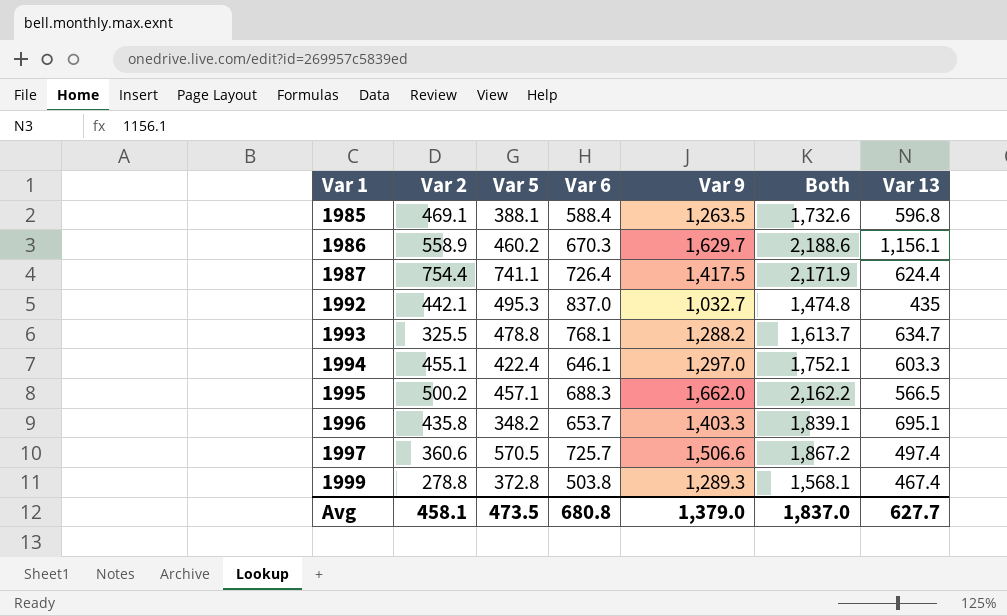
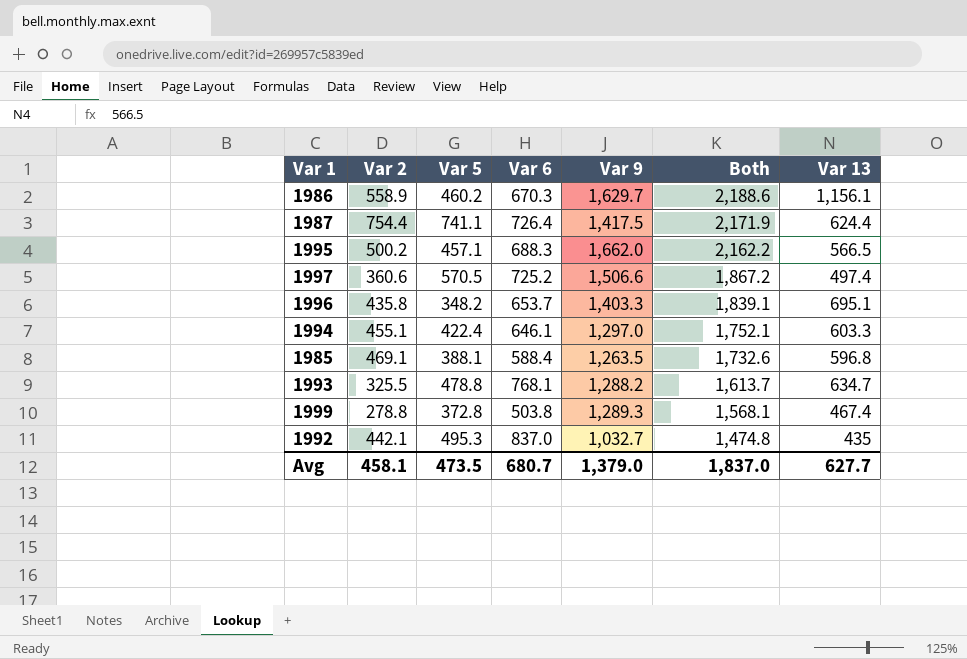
row order: Var 1 ascending -> Both descending
1997 | Var 6: 725.7 -> 725.2
Avg | Var 6: 680.8 -> 680.7

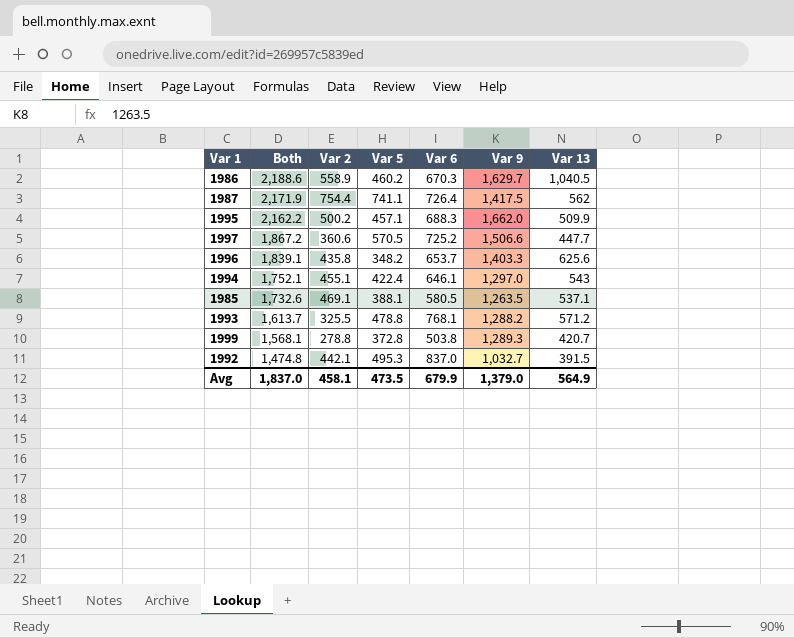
column Both | position: 6 -> 2
1986 | Var 13: 1,156.1 -> 1,040.5
1987 | Var 13: 624.4 -> 562
1995 | Var 13: 566.5 -> 509.9
1997 | Var 13: 497.4 -> 447.7
1996 | Var 13: 695.1 -> 625.6
1994 | Var 13: 603.3 -> 543
1985 | Var 6: 588.4 -> 580.5
1985 | Var 13: 596.8 -> 537.1
1993 | Var 13: 634.7 -> 571.2
1999 | Var 13: 467.4 -> 420.7
1992 | Var 13: 435 -> 391.5
Avg | Var 6: 680.7 -> 679.9
Avg | Var 13: 627.7 -> 564.9

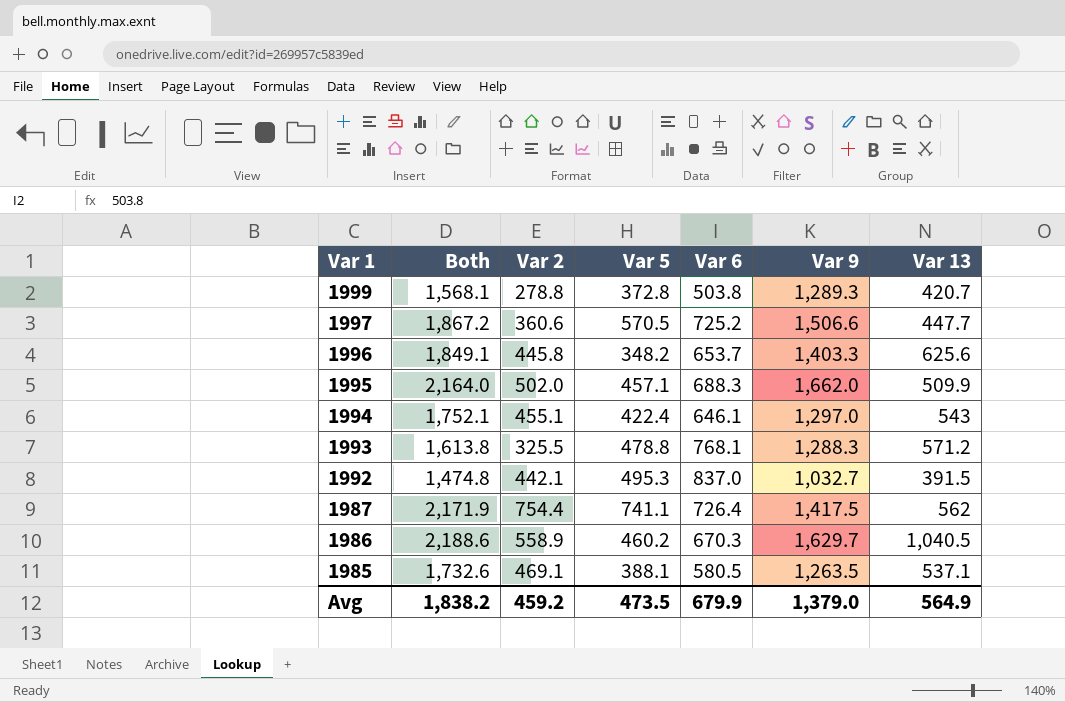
row order: Both descending -> Var 1 descending
1996 | Both: 1,839.1 -> 1,849.1
1996 | Var 2: 435.8 -> 445.8
1995 | Both: 2,162.2 -> 2,164.0
1995 | Var 2: 500.2 -> 502.0
1993 | Both: 1,613.7 -> 1,613.8
1993 | Var 9: 1,288.2 -> 1,288.3
Avg | Both: 1,837.0 -> 1,838.2
Avg | Var 2: 458.1 -> 459.2

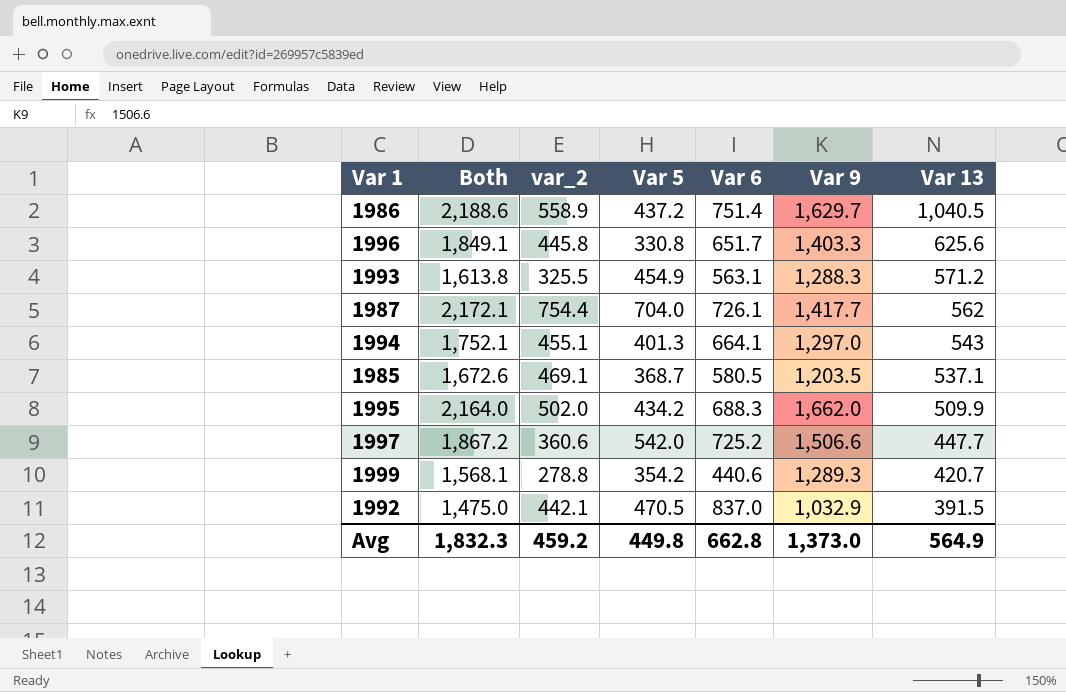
row order: Var 1 descending -> Var 13 descending
column name: Var 2 -> var_2
1986 | Var 5: 460.2 -> 437.2
1986 | Var 6: 670.3 -> 751.4
1996 | Var 5: 348.2 -> 330.8
1996 | Var 6: 653.7 -> 651.7
1993 | Var 5: 478.8 -> 454.9
1993 | Var 6: 768.1 -> 563.1
1987 | Both: 2,171.9 -> 2,172.1
1987 | Var 5: 741.1 -> 704.0
1987 | Var 6: 726.4 -> 726.1
1987 | Var 9: 1,417.5 -> 1,417.7
1994 | Var 5: 422.4 -> 401.3
1994 | Var 6: 646.1 -> 664.1
1985 | Both: 1,732.6 -> 1,672.6
1985 | Var 5: 388.1 -> 368.7
1985 | Var 9: 1,263.5 -> 1,203.5
1995 | Var 5: 457.1 -> 434.2
1997 | Var 5: 570.5 -> 542.0
1999 | Var 5: 372.8 -> 354.2
1999 | Var 6: 503.8 -> 440.6
1992 | Both: 1,474.8 -> 1,475.0
1992 | Var 5: 495.3 -> 470.5
1992 | Var 9: 1,032.7 -> 1,032.9
Avg | Both: 1,838.2 -> 1,832.3
Avg | Var 5: 473.5 -> 449.8
Avg | Var 6: 679.9 -> 662.8
Avg | Var 9: 1,379.0 -> 1,373.0

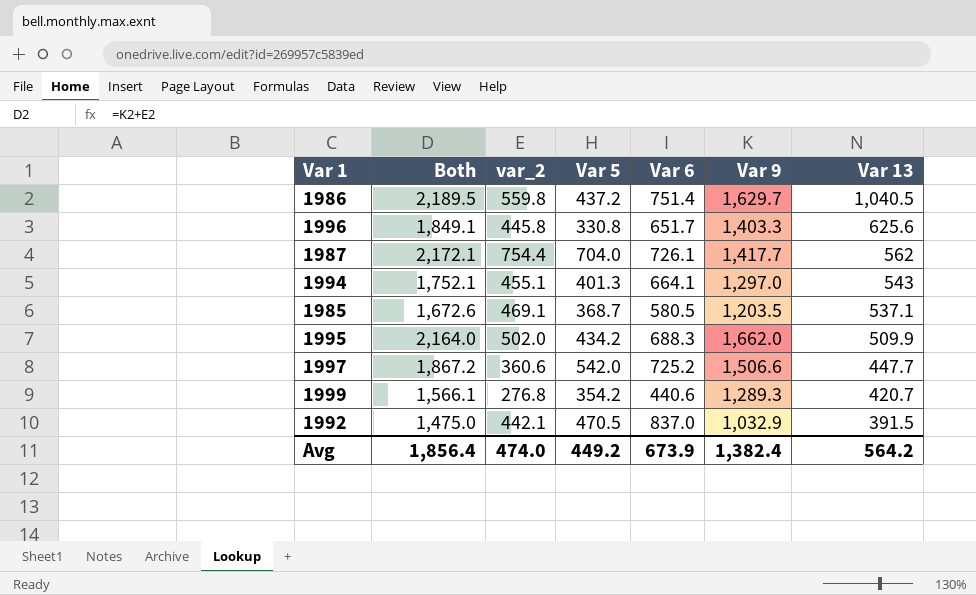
row 1993: 1,613.8 | 325.5 | 454.9 | 563.1 | 1,288.3 | 571.2 -> none
1986 | Both: 2,188.6 -> 2,189.5
1986 | var_2: 558.9 -> 559.8
1999 | Both: 1,568.1 -> 1,566.1
1999 | var_2: 278.8 -> 276.8
Avg | Both: 1,832.3 -> 1,856.4
Avg | var_2: 459.2 -> 474.0
Avg | Var 5: 449.8 -> 449.2
Avg | Var 6: 662.8 -> 673.9
Avg | Var 9: 1,373.0 -> 1,382.4
Avg | Var 13: 564.9 -> 564.2

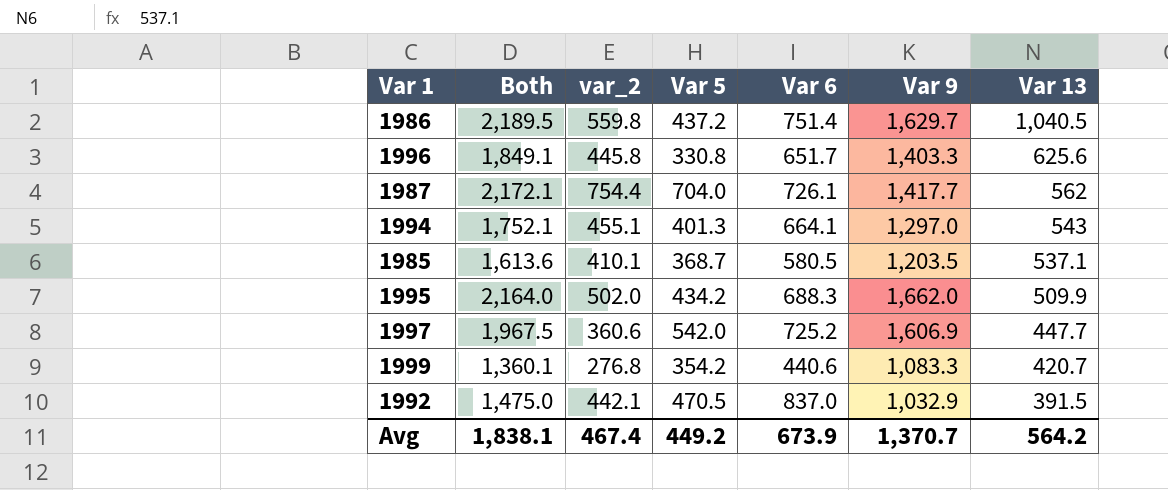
1985 | Both: 1,672.6 -> 1,613.6
1985 | var_2: 469.1 -> 410.1
1997 | Both: 1,867.2 -> 1,967.5
1997 | Var 9: 1,506.6 -> 1,606.9
1999 | Both: 1,566.1 -> 1,360.1
1999 | Var 9: 1,289.3 -> 1,083.3
Avg | Both: 1,856.4 -> 1,838.1
Avg | var_2: 474.0 -> 467.4
Avg | Var 9: 1,382.4 -> 1,370.7

